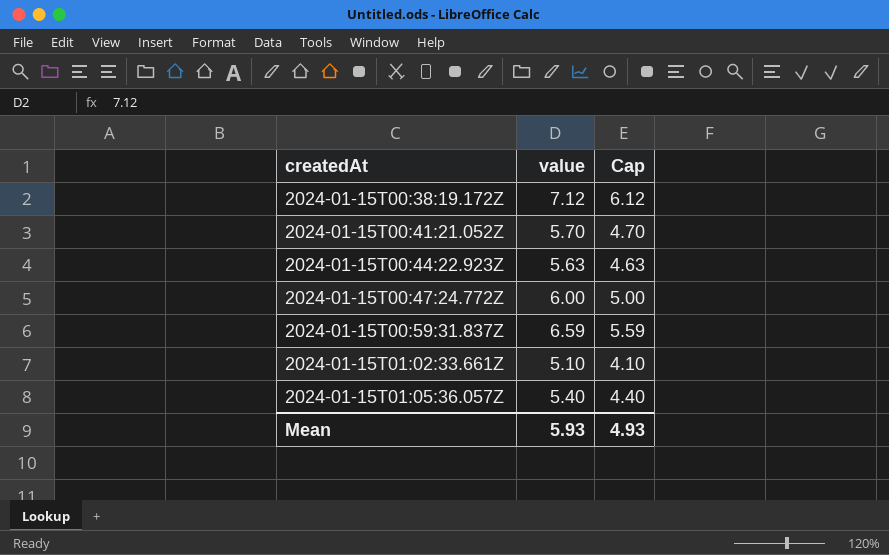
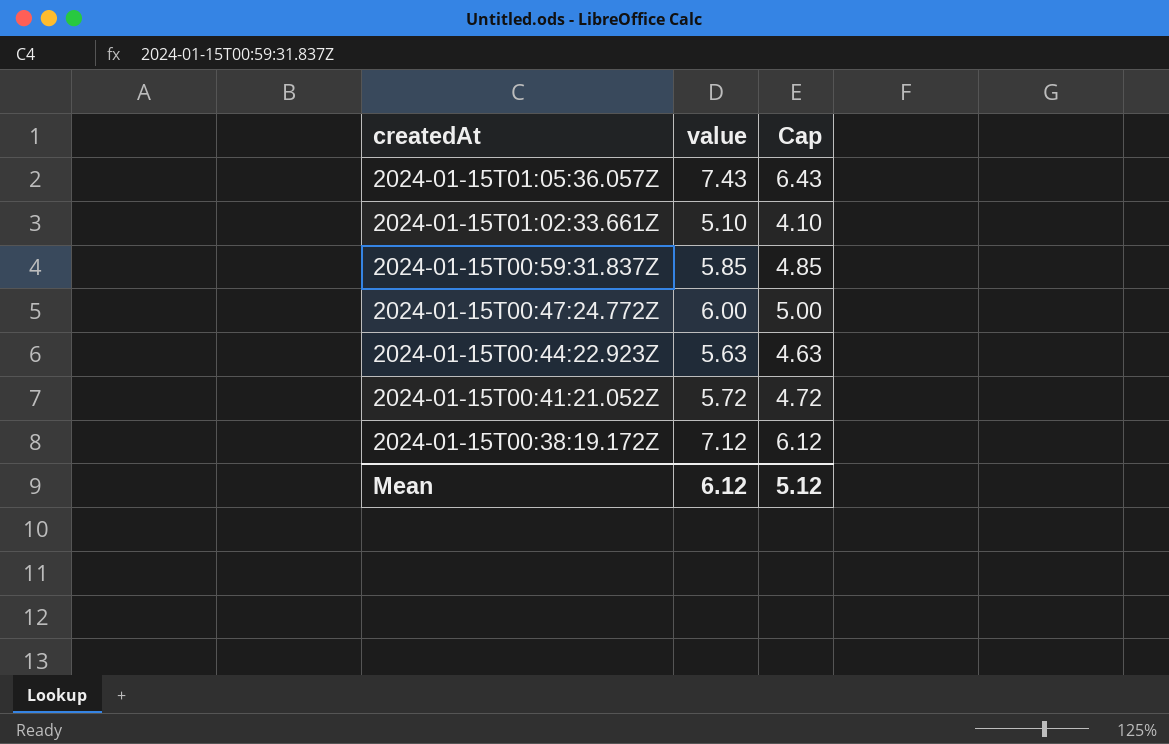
row order: createdAt ascending -> createdAt descending
2024-01-15T01:05:36.057Z | value: 5.40 -> 7.43
2024-01-15T01:05:36.057Z | Cap: 4.40 -> 6.43
2024-01-15T00:59:31.837Z | value: 6.59 -> 5.85
2024-01-15T00:59:31.837Z | Cap: 5.59 -> 4.85
2024-01-15T00:41:21.052Z | value: 5.70 -> 5.72
2024-01-15T00:41:21.052Z | Cap: 4.70 -> 4.72
Mean | value: 5.93 -> 6.12
Mean | Cap: 4.93 -> 5.12

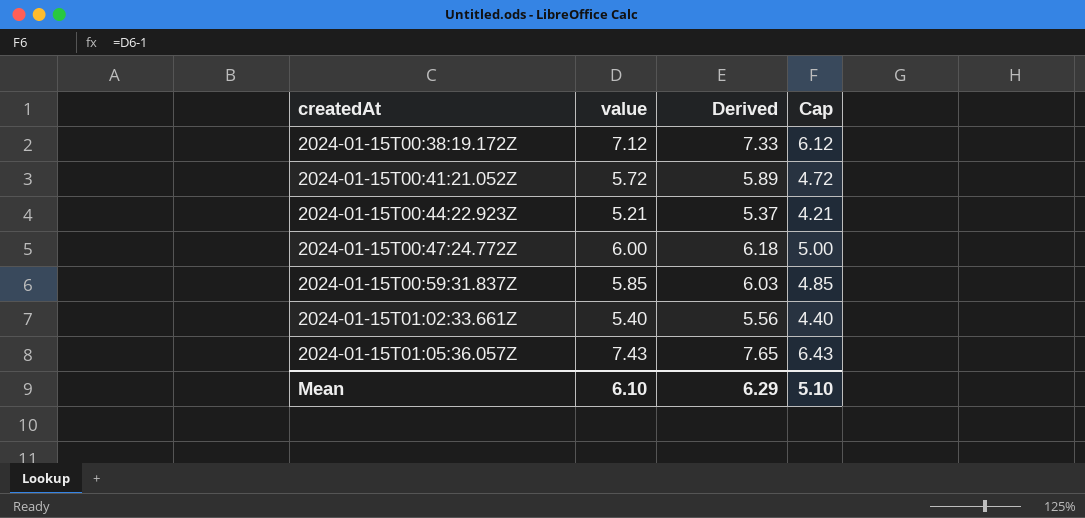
row order: createdAt descending -> createdAt ascending
column Derived | formula: none -> [value] * 1.03
2024-01-15T00:44:22.923Z | value: 5.63 -> 5.21
2024-01-15T00:44:22.923Z | Cap: 4.63 -> 4.21
2024-01-15T01:02:33.661Z | value: 5.10 -> 5.40
2024-01-15T01:02:33.661Z | Cap: 4.10 -> 4.40
Mean | value: 6.12 -> 6.10
Mean | Cap: 5.12 -> 5.10

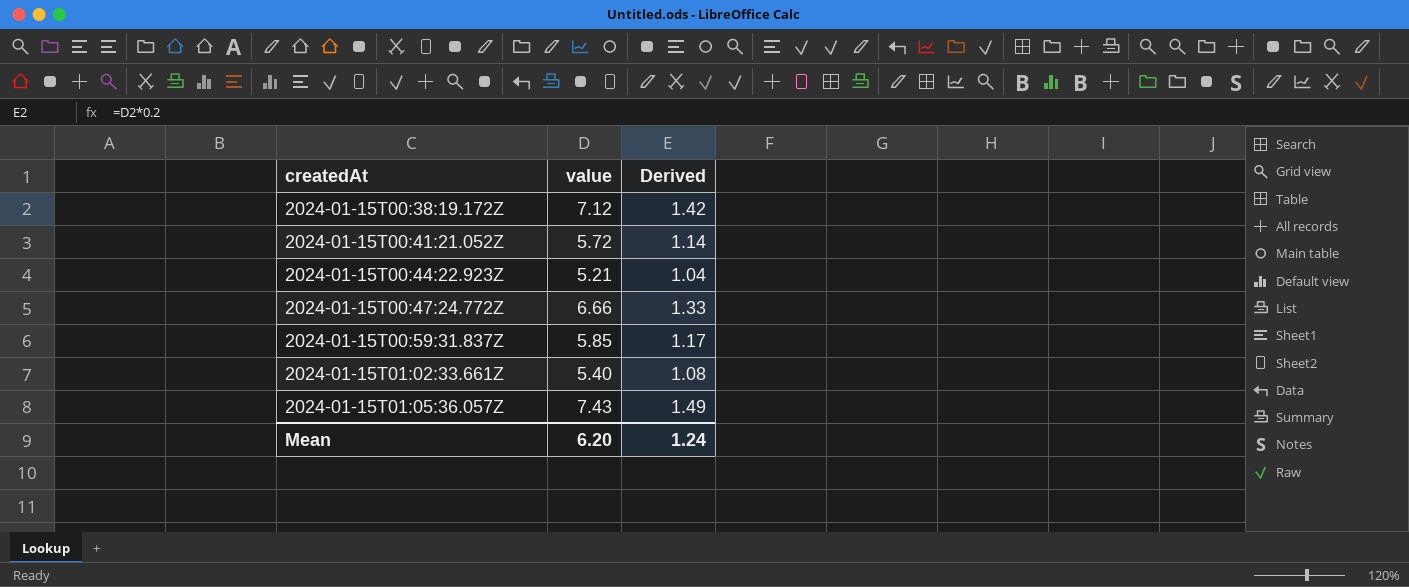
column Cap | formula: [value] - 1 -> none
column Derived | formula: [value] * 1.03 -> [value] * 0.2
2024-01-15T00:47:24.772Z | value: 6.00 -> 6.66
Mean | value: 6.10 -> 6.20
Mean | Derived: 6.29 -> 1.24

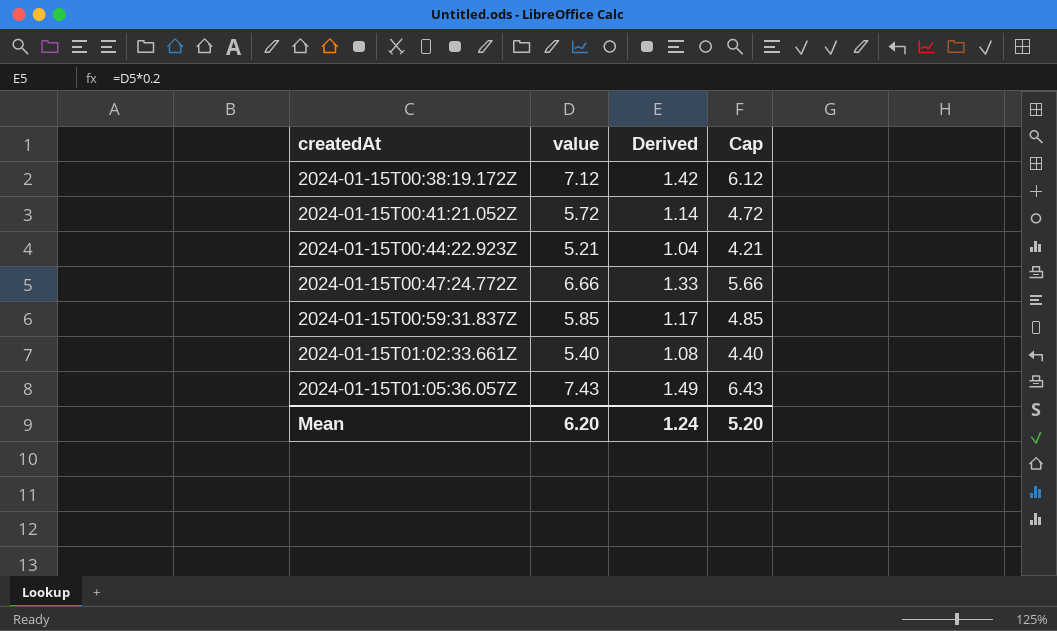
column Cap | formula: none -> [value] - 1

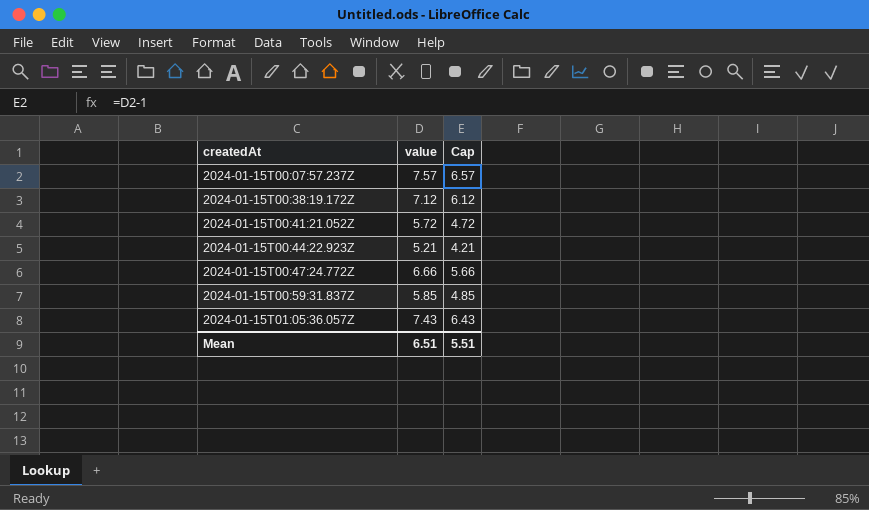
column Derived | formula: [value] * 0.2 -> none
row 2024-01-15T01:02:33.661Z: 5.40 | 1.08 | 4.40 -> none
row 2024-01-15T00:07:57.237Z: none -> 7.57 | 6.57
Mean | value: 6.20 -> 6.51
Mean | Cap: 5.20 -> 5.51

